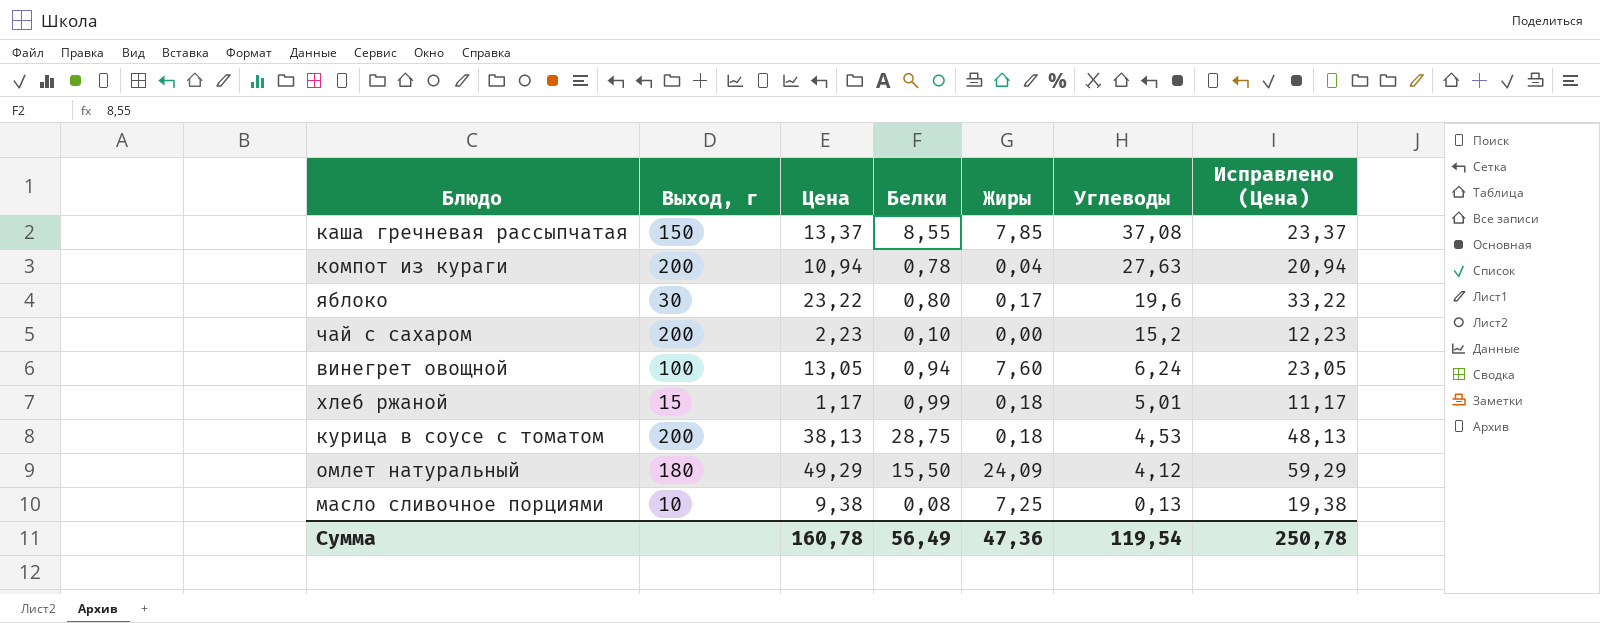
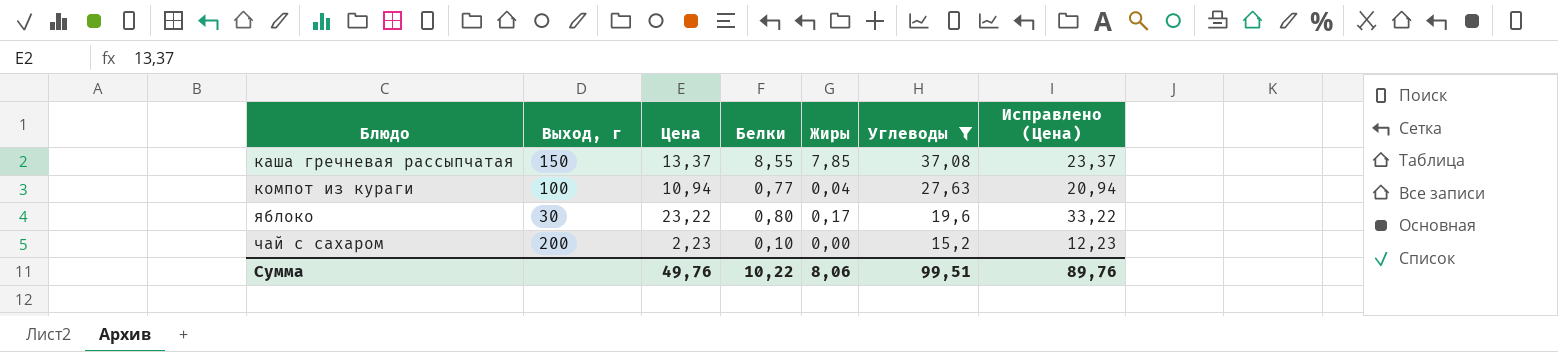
filter: none -> Углеводы >= 15,2
компот из кураги | Выход, г: 200 -> 100
компот из кураги | Белки: 0,78 -> 0,77
Сумма | Цена: 160,78 -> 49,76
Сумма | Белки: 56,49 -> 10,22
Сумма | Жиры: 47,36 -> 8,06
Сумма | Углеводы: 119,54 -> 99,51
Сумма | Исправлено (Цена): 250,78 -> 89,76

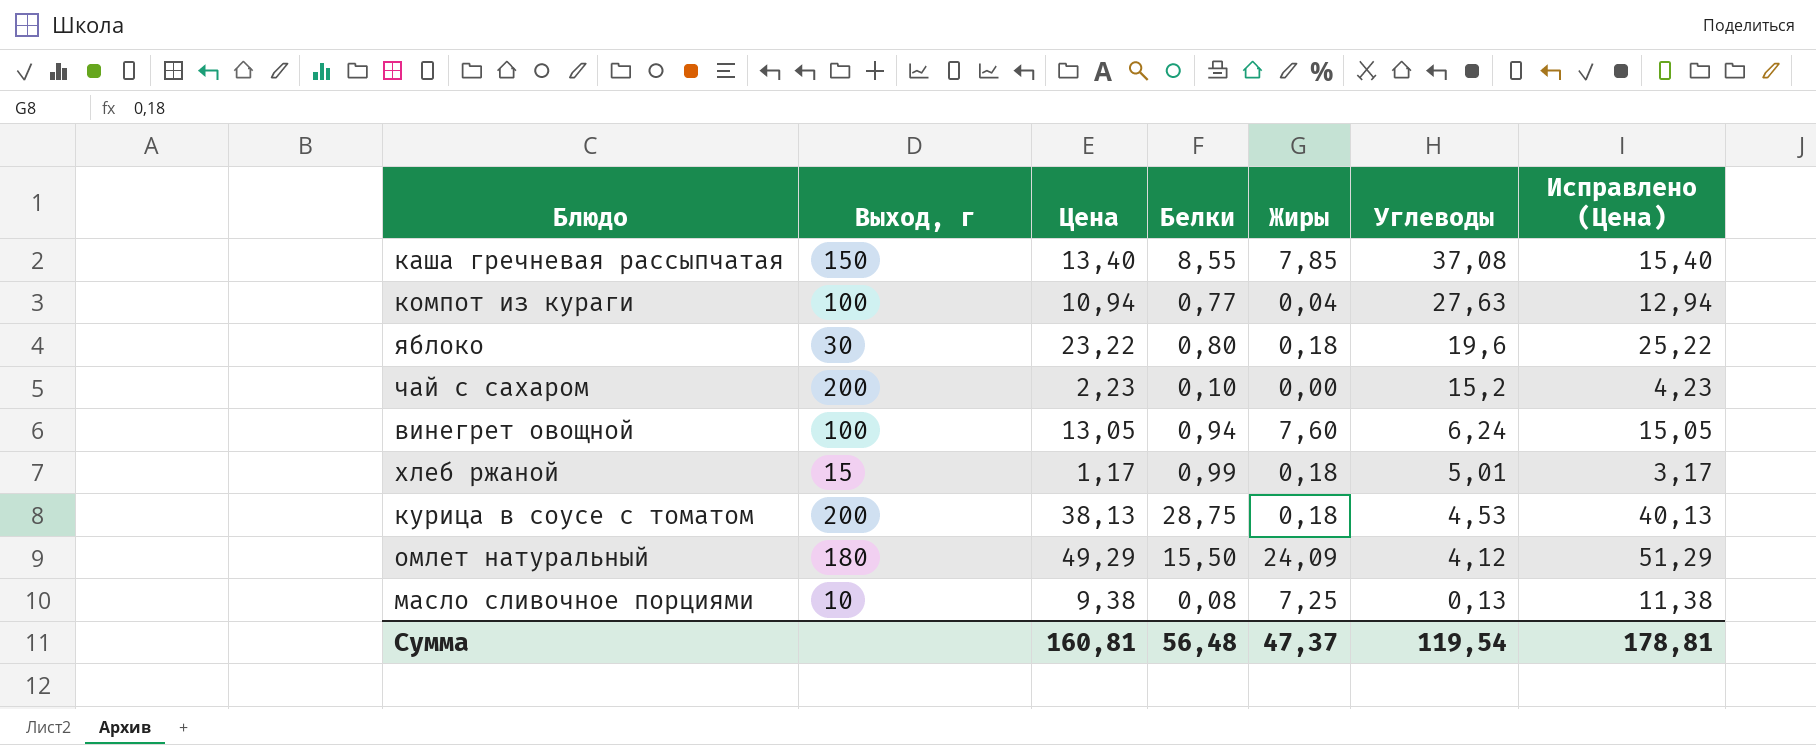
filter: Углеводы >= 15,2 -> none
column Исправлено (Цена) | formula: [Цена] + 10 -> [Цена] + 2
каша гречневая рассыпчатая | Цена: 13,37 -> 13,40
яблоко | Жиры: 0,17 -> 0,18
Сумма | Цена: 49,76 -> 160,81
Сумма | Белки: 10,22 -> 56,48
Сумма | Жиры: 8,06 -> 47,37
Сумма | Углеводы: 99,51 -> 119,54
Сумма | Исправлено (Цена): 89,76 -> 178,81

